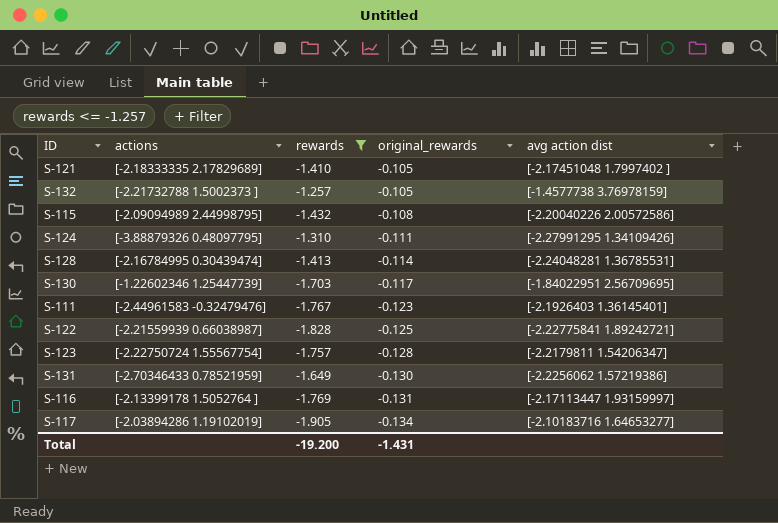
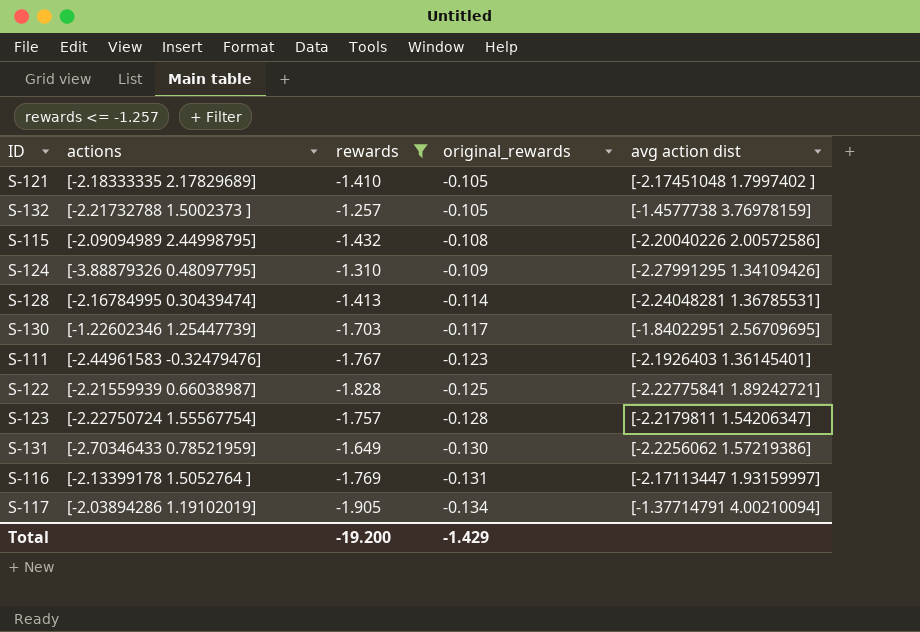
S-124 | original_rewards: -0.111 -> -0.109
S-117 | avg action dist: [-2.10183716 1.64653277] -> [-1.37714791 4.00210094]
Total | original_rewards: -1.431 -> -1.429

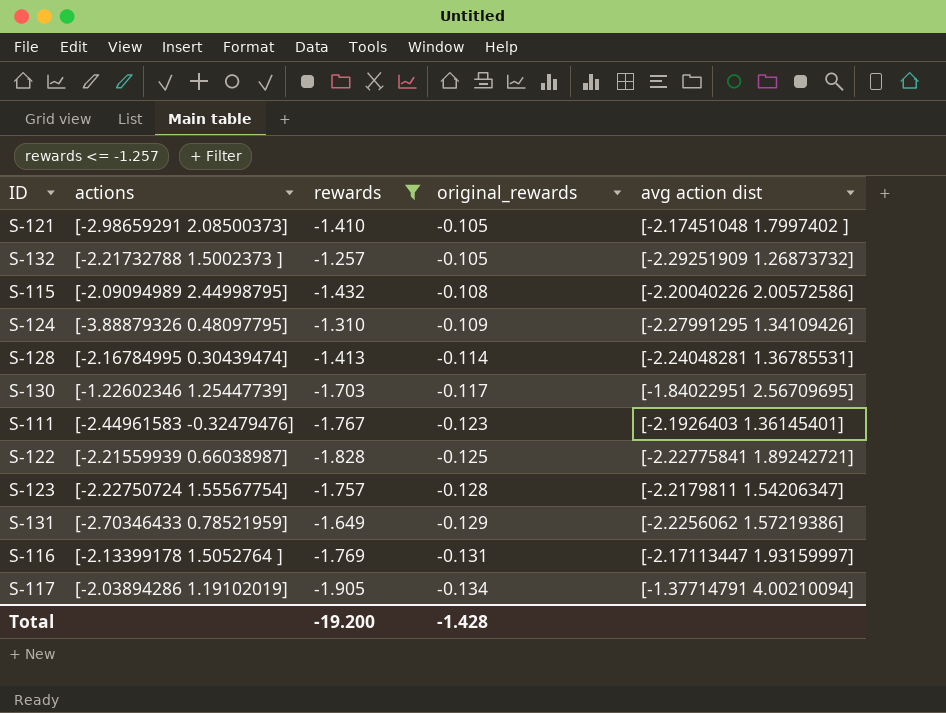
S-121 | actions: [-2.18333335 2.17829689] -> [-2.98659291 2.08500373]
S-132 | avg action dist: [-1.4577738 3.76978159] -> [-2.29251909 1.26873732]
S-131 | original_rewards: -0.130 -> -0.129
Total | original_rewards: -1.429 -> -1.428

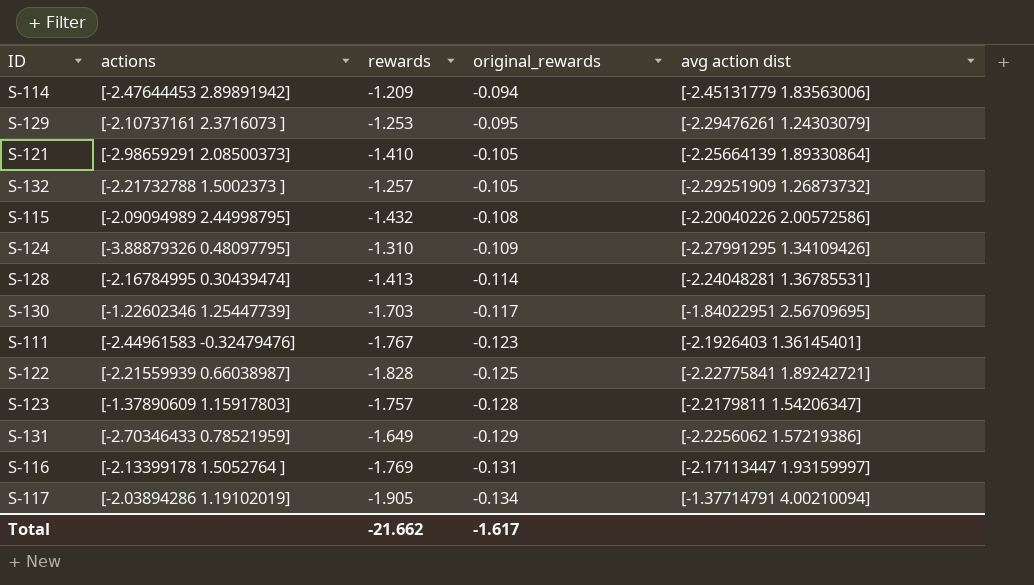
filter: rewards <= -1.257 -> none
S-121 | avg action dist: [-2.17451048 1.7997402 ] -> [-2.25664139 1.89330864]
S-123 | actions: [-2.22750724 1.55567754] -> [-1.37890609 1.15917803]
Total | rewards: -19.200 -> -21.662
Total | original_rewards: -1.428 -> -1.617

